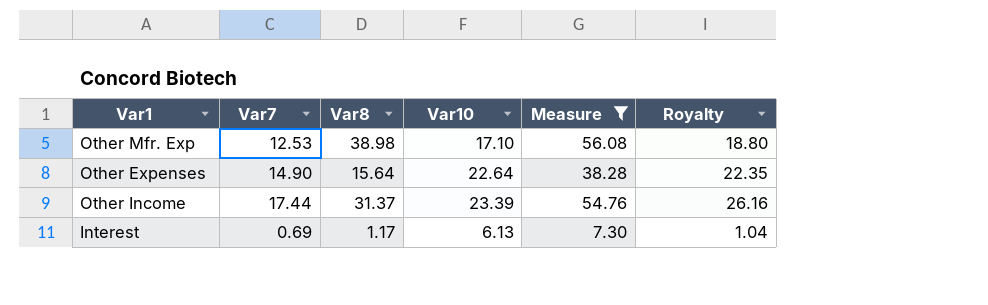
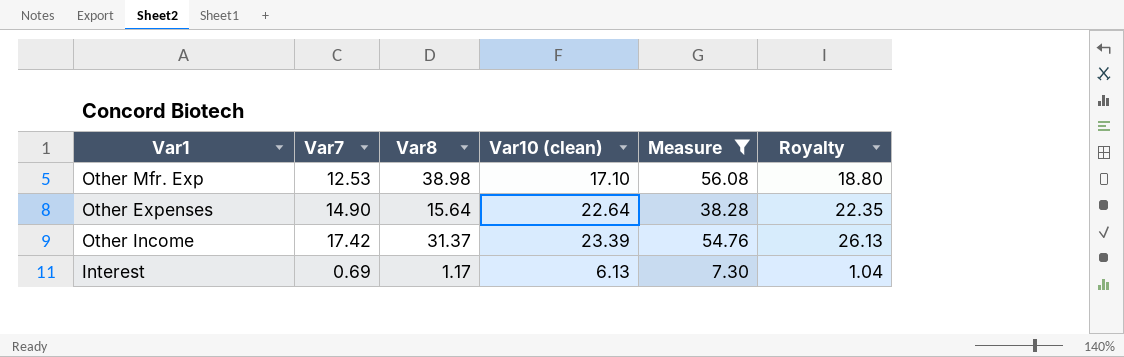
column name: Var10 -> Var10 (clean)
Other Income | Var7: 17.44 -> 17.42
Other Income | Royalty: 26.16 -> 26.13

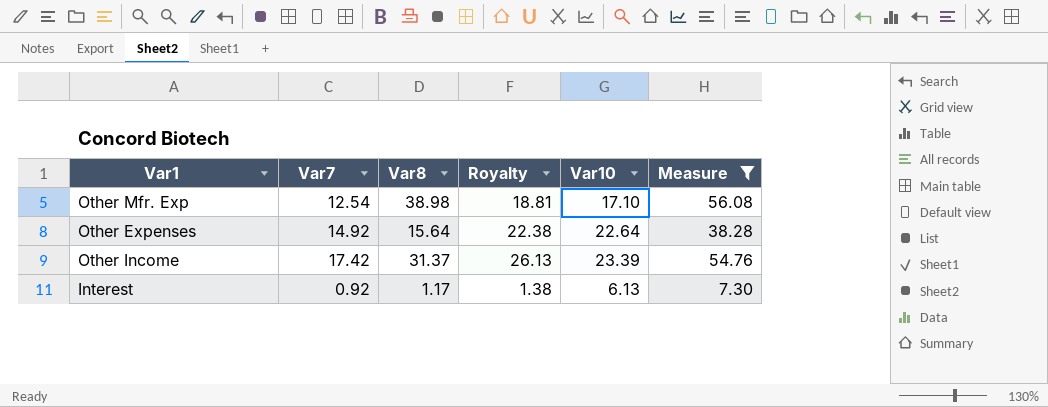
column Royalty | position: 6 -> 4
column name: Var10 (clean) -> Var10
Other Mfr. Exp | Var7: 12.53 -> 12.54
Other Mfr. Exp | Royalty: 18.80 -> 18.81
Other Expenses | Var7: 14.90 -> 14.92
Other Expenses | Royalty: 22.35 -> 22.38
Interest | Var7: 0.69 -> 0.92
Interest | Royalty: 1.04 -> 1.38

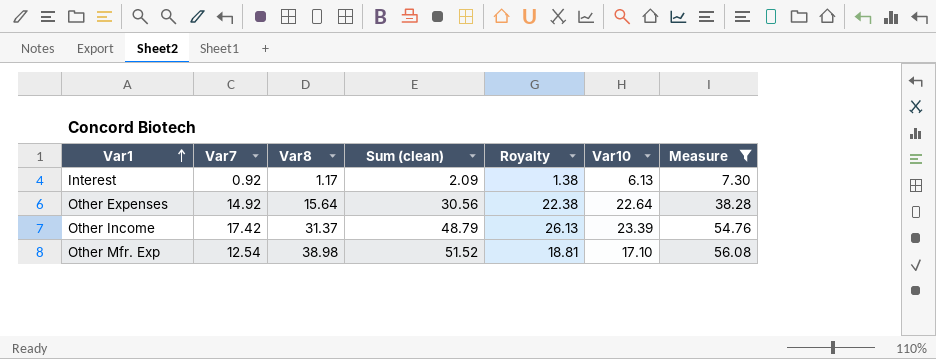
row order: none -> Var1 ascending
column Sum (clean) | formula: none -> [Var7] + [Var8]

